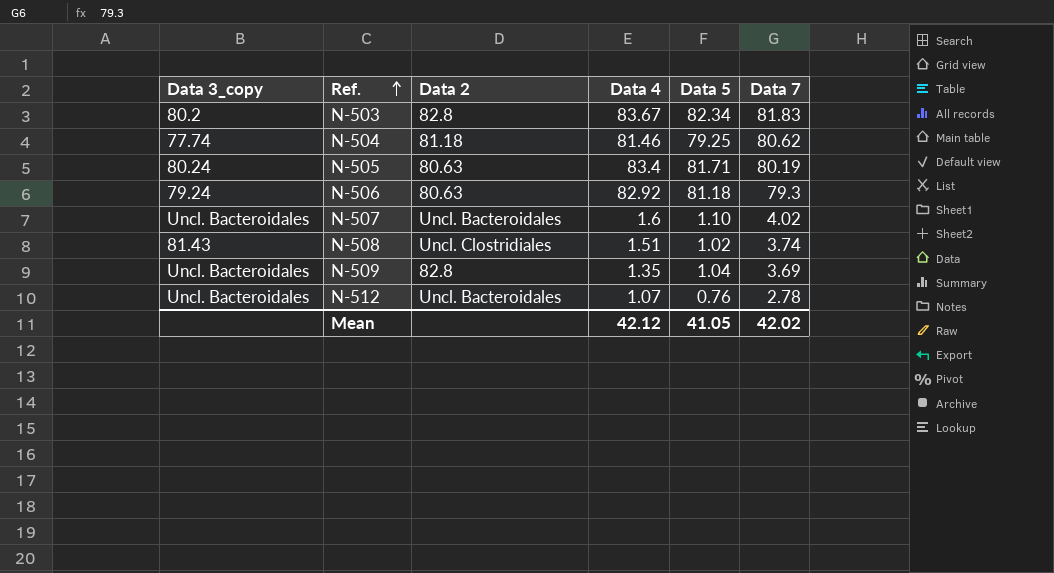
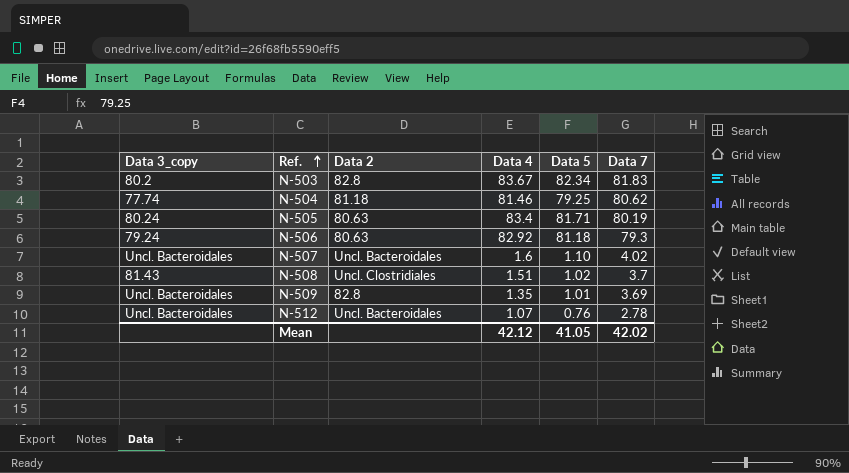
N-508 | Data 7: 3.74 -> 3.7
N-509 | Data 5: 1.04 -> 1.01

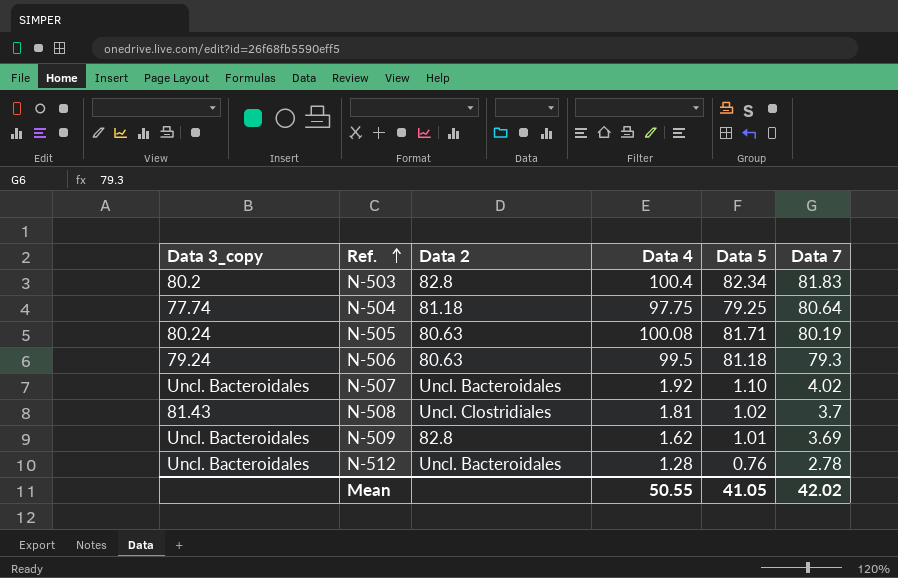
N-503 | Data 4: 83.67 -> 100.4
N-504 | Data 4: 81.46 -> 97.75
N-504 | Data 7: 80.62 -> 80.64
N-505 | Data 4: 83.4 -> 100.08
N-506 | Data 4: 82.92 -> 99.5
N-507 | Data 4: 1.6 -> 1.92
N-508 | Data 4: 1.51 -> 1.81
N-509 | Data 4: 1.35 -> 1.62
N-512 | Data 4: 1.07 -> 1.28
Mean | Data 4: 42.12 -> 50.55

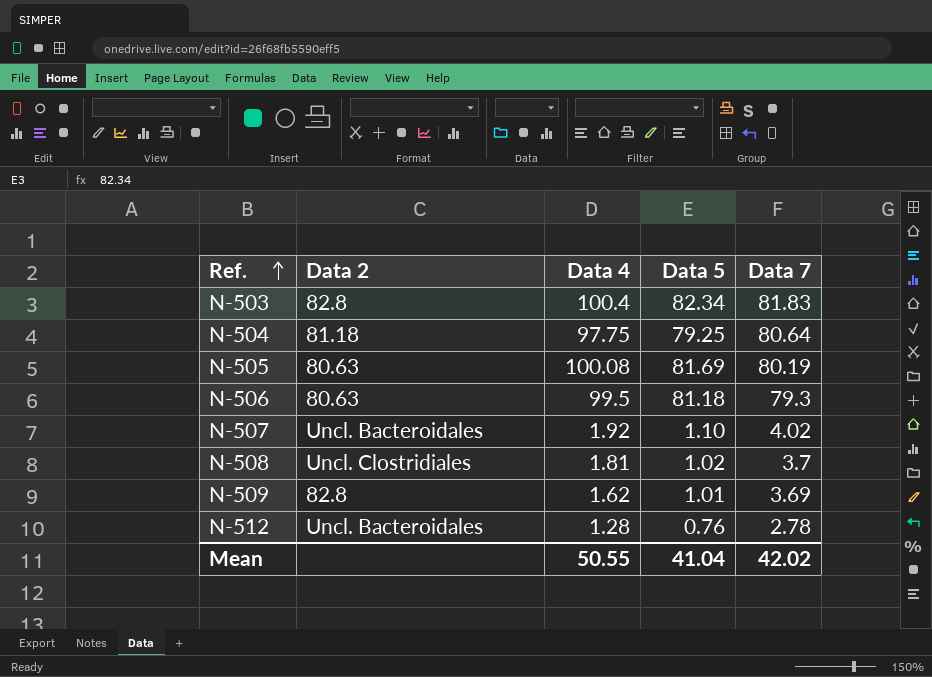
column Data 3_copy | position: 1 -> none
N-505 | Data 5: 81.71 -> 81.69
Mean | Data 5: 41.05 -> 41.04

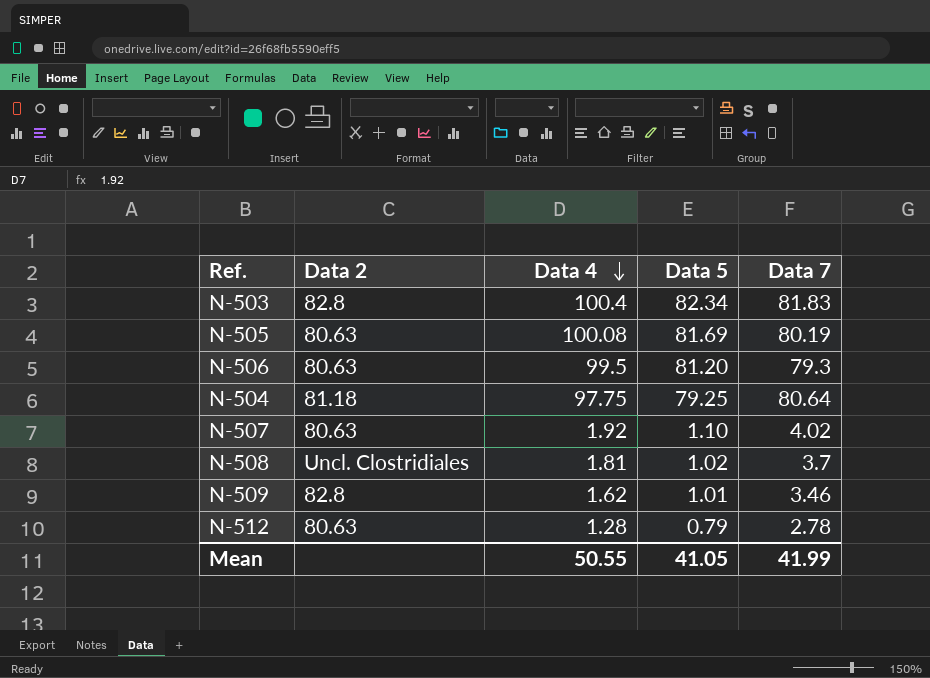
row order: Ref. ascending -> Data 4 descending
N-506 | Data 5: 81.18 -> 81.20
N-507 | Data 2: Uncl. Bacteroidales -> 80.63
N-509 | Data 7: 3.69 -> 3.46
N-512 | Data 2: Uncl. Bacteroidales -> 80.63
N-512 | Data 5: 0.76 -> 0.79
Mean | Data 5: 41.04 -> 41.05
Mean | Data 7: 42.02 -> 41.99

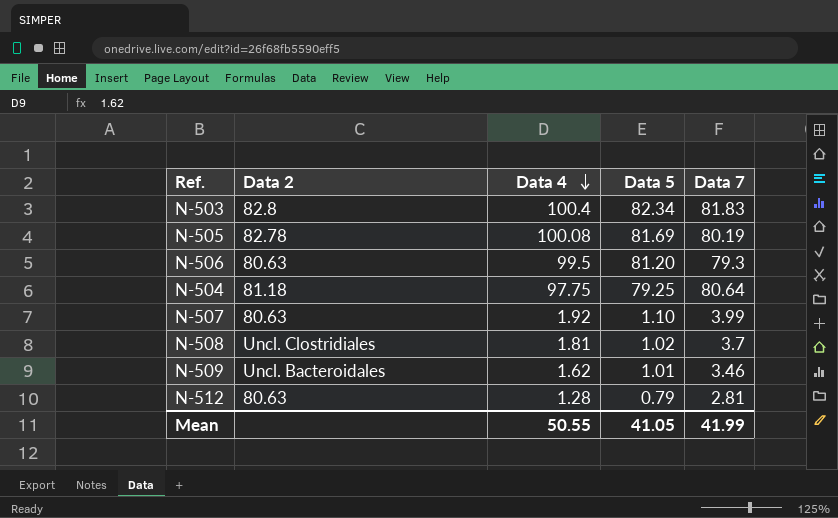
N-505 | Data 2: 80.63 -> 82.78
N-507 | Data 7: 4.02 -> 3.99
N-509 | Data 2: 82.8 -> Uncl. Bacteroidales
N-512 | Data 7: 2.78 -> 2.81

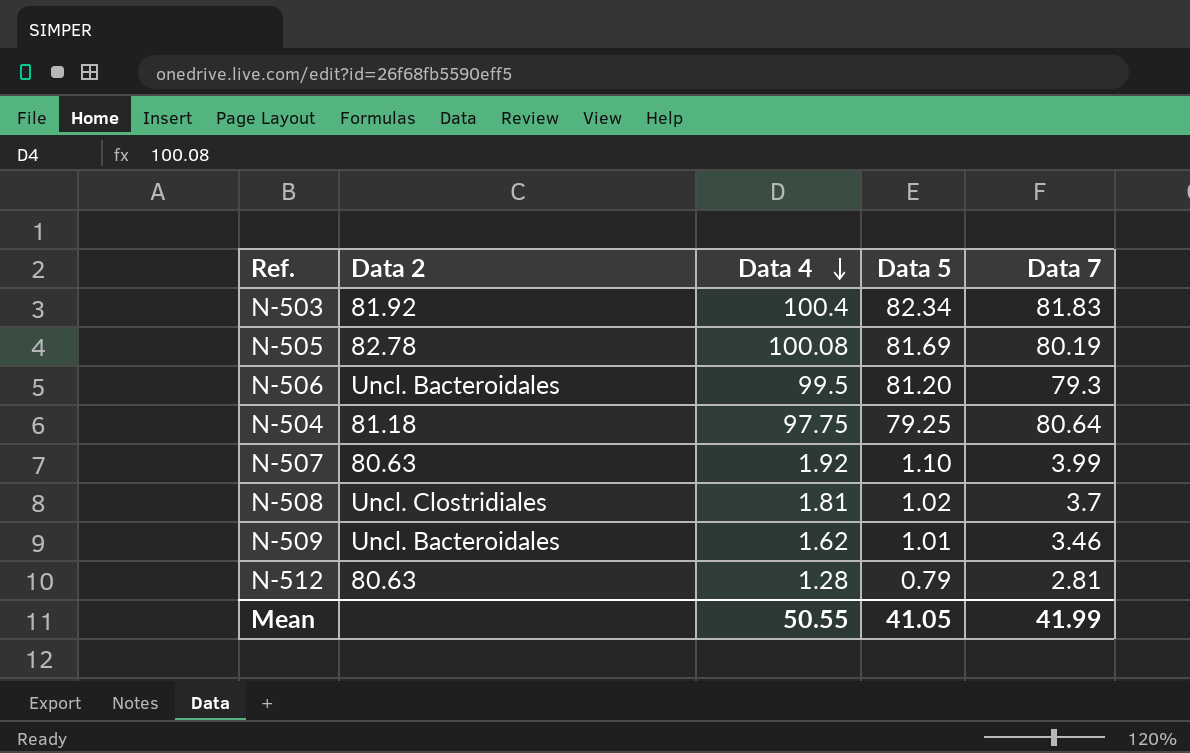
N-503 | Data 2: 82.8 -> 81.92
N-506 | Data 2: 80.63 -> Uncl. Bacteroidales

